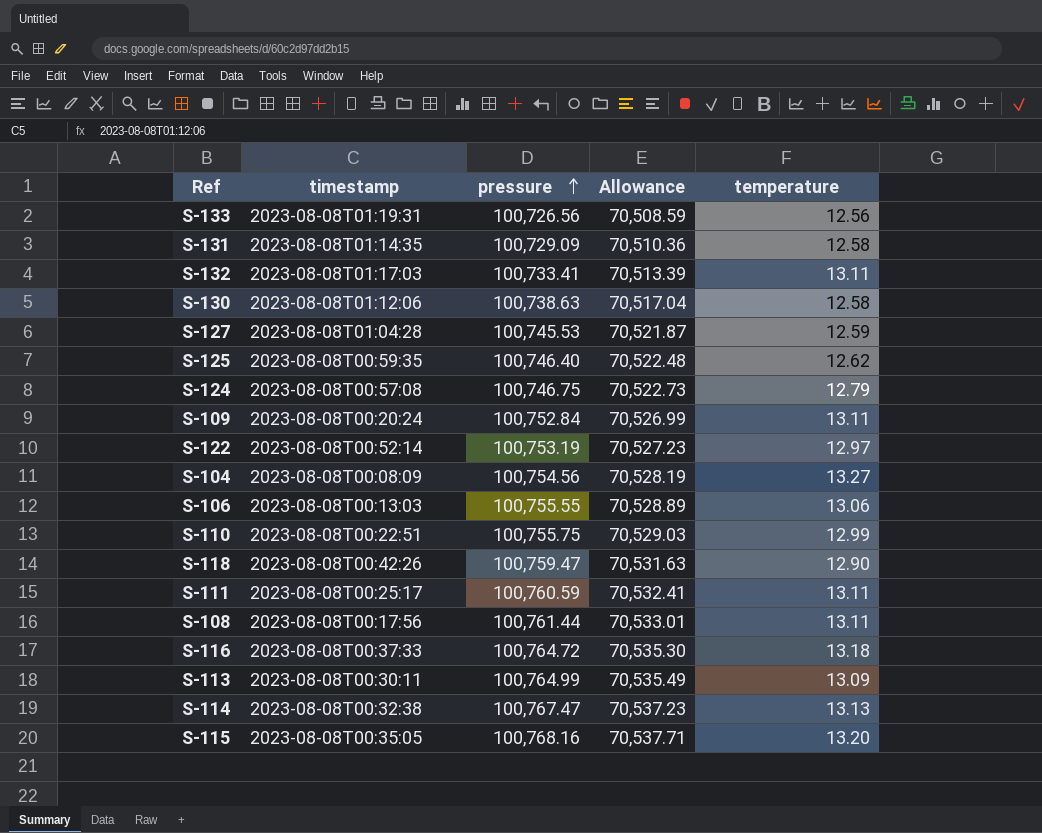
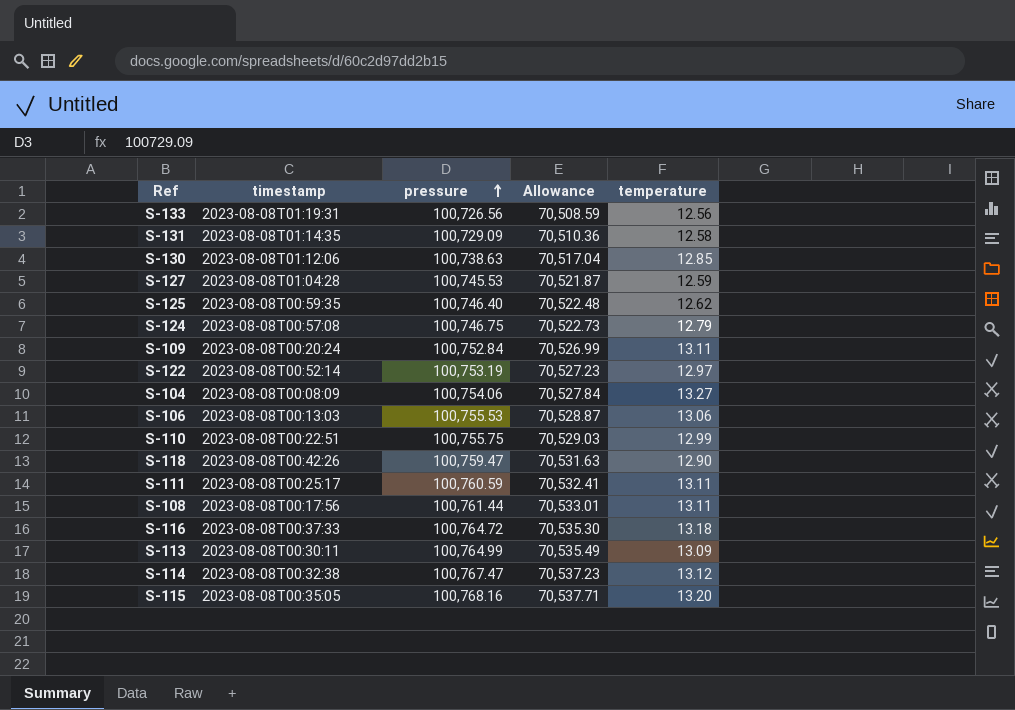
row S-132: 2023-08-08T01:17:03 | 100,733.41 | 70,513.39 | 13.11 -> none
S-130 | temperature: 12.58 -> 12.85
S-104 | pressure: 100,754.56 -> 100,754.06
S-104 | Allowance: 70,528.19 -> 70,527.84
S-106 | pressure: 100,755.55 -> 100,755.53
S-106 | Allowance: 70,528.89 -> 70,528.87
S-114 | temperature: 13.13 -> 13.12

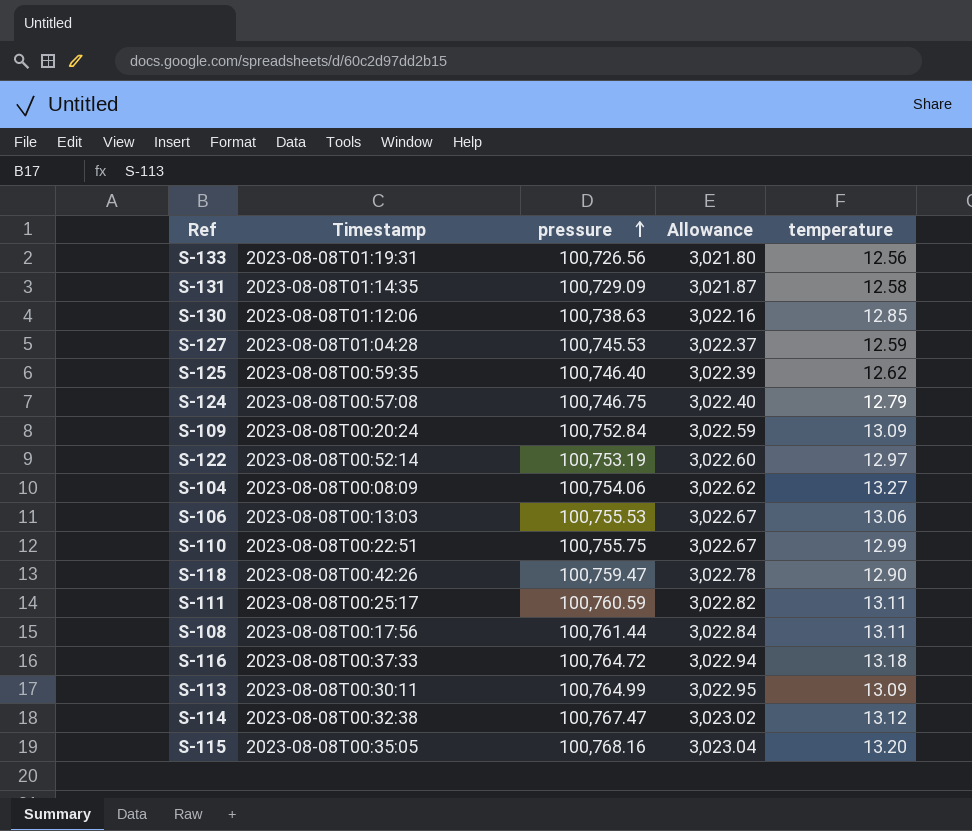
column name: timestamp -> Timestamp
column Allowance | formula: [pressure] * 0.7 -> [pressure] * 0.03
S-109 | temperature: 13.11 -> 13.09

